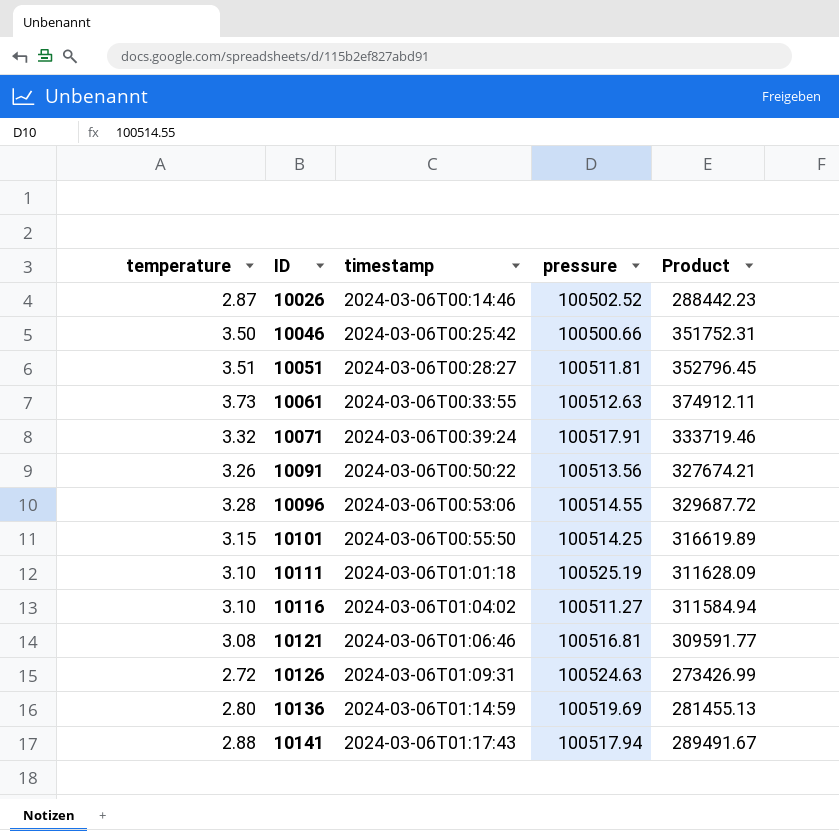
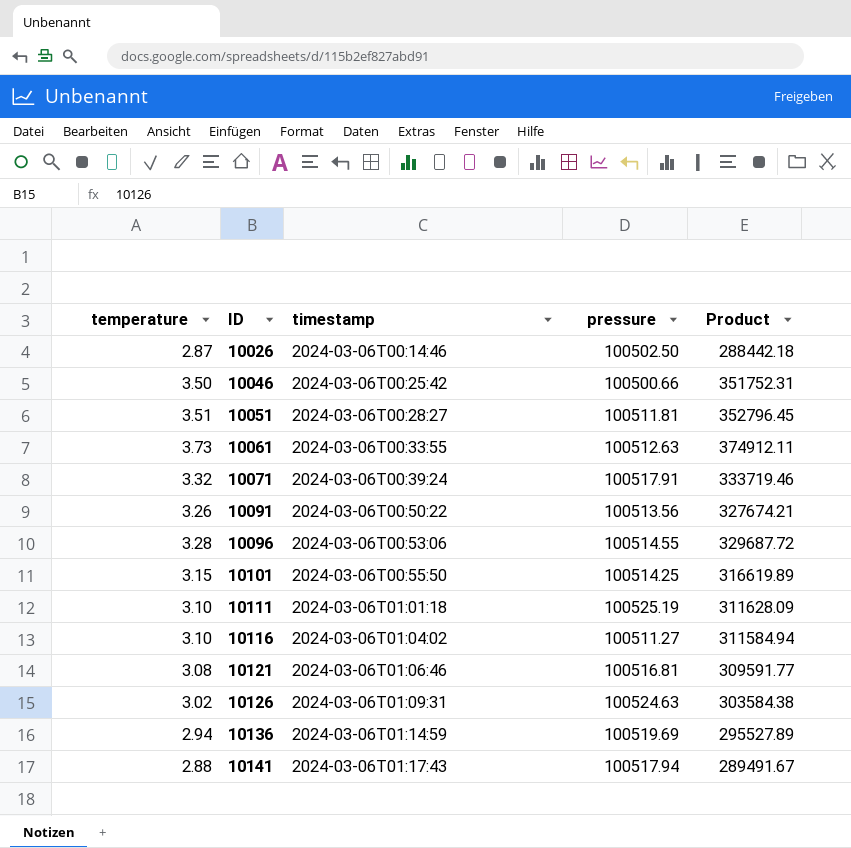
10026 | pressure: 100502.52 -> 100502.50
10026 | Product: 288442.23 -> 288442.18
10126 | temperature: 2.72 -> 3.02
10126 | Product: 273426.99 -> 303584.38
10136 | temperature: 2.80 -> 2.94
10136 | Product: 281455.13 -> 295527.89

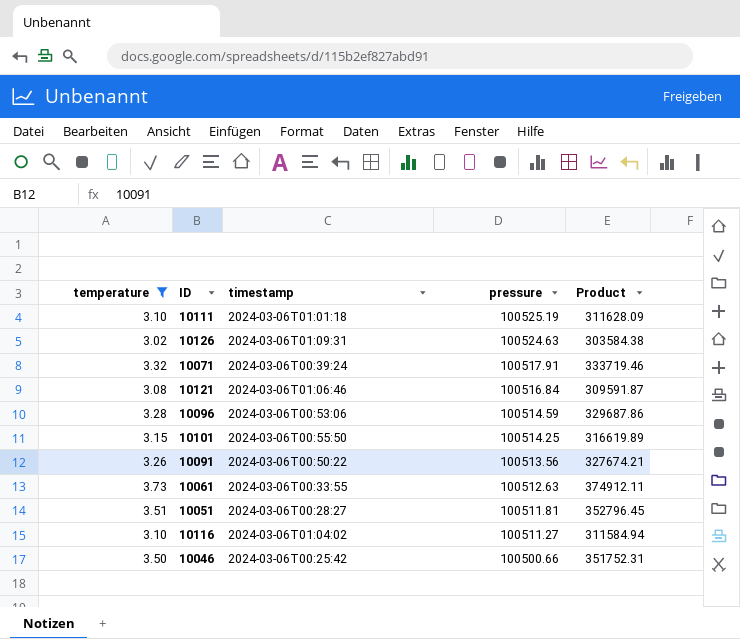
filter: none -> temperature >= 3.02
row order: ID ascending -> pressure descending
10121 | pressure: 100516.81 -> 100516.84
10121 | Product: 309591.77 -> 309591.87
10096 | pressure: 100514.55 -> 100514.59
10096 | Product: 329687.72 -> 329687.86

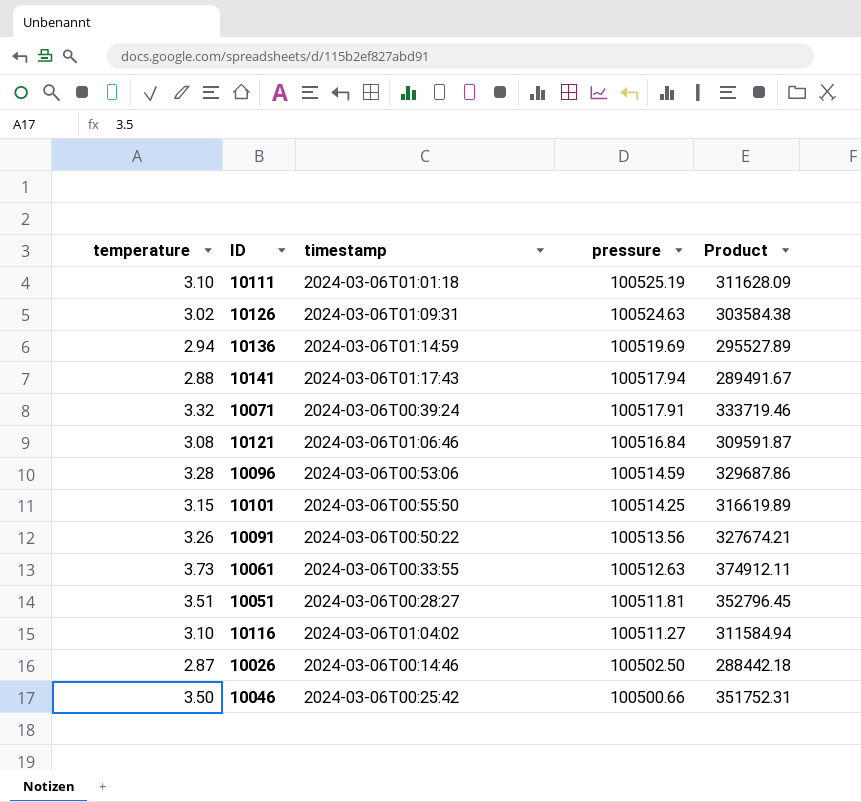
filter: temperature >= 3.02 -> none

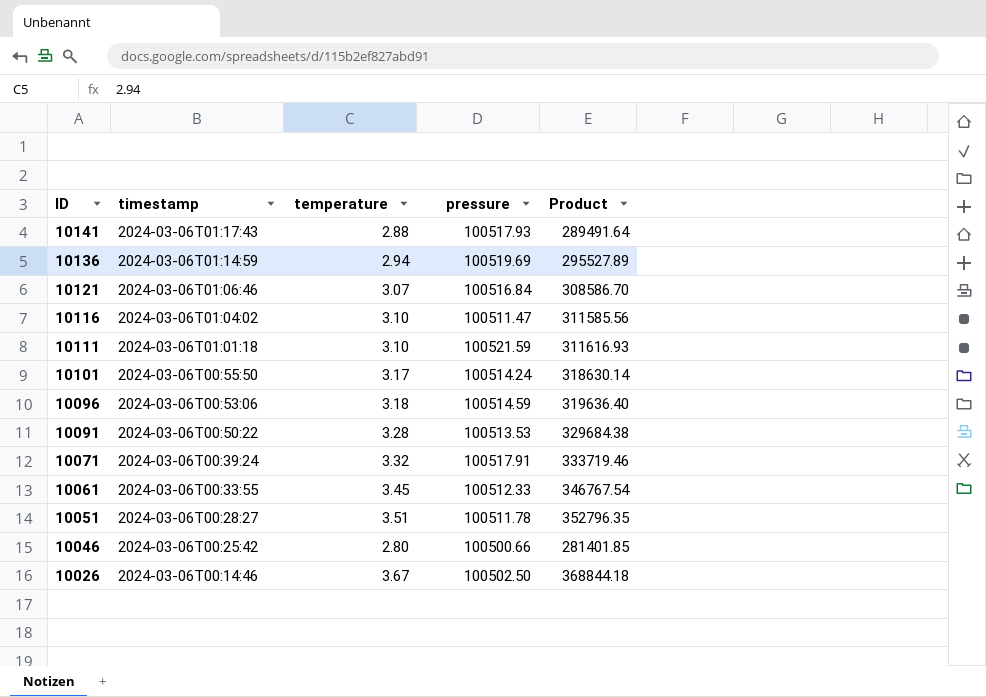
row order: pressure descending -> ID descending
column temperature | position: 1 -> 3
row 10126: 3.02 | 2024-03-06T01:09:31 | 100524.63 | 303584.38 -> none
10141 | pressure: 100517.94 -> 100517.93
10141 | Product: 289491.67 -> 289491.64
10121 | temperature: 3.08 -> 3.07
10121 | Product: 309591.87 -> 308586.70
10116 | pressure: 100511.27 -> 100511.47
10116 | Product: 311584.94 -> 311585.56
10111 | pressure: 100525.19 -> 100521.59
10111 | Product: 311628.09 -> 311616.93
10101 | temperature: 3.15 -> 3.17
10101 | pressure: 100514.25 -> 100514.24
10101 | Product: 316619.89 -> 318630.14
10096 | temperature: 3.28 -> 3.18
10096 | Product: 329687.86 -> 319636.40
10091 | temperature: 3.26 -> 3.28
10091 | pressure: 100513.56 -> 100513.53
10091 | Product: 327674.21 -> 329684.38
10061 | temperature: 3.73 -> 3.45
10061 | pressure: 100512.63 -> 100512.33
10061 | Product: 374912.11 -> 346767.54
10051 | pressure: 100511.81 -> 100511.78
10051 | Product: 352796.45 -> 352796.35
10046 | temperature: 3.50 -> 2.80
10046 | Product: 351752.31 -> 281401.85
10026 | temperature: 2.87 -> 3.67
10026 | Product: 288442.18 -> 368844.18

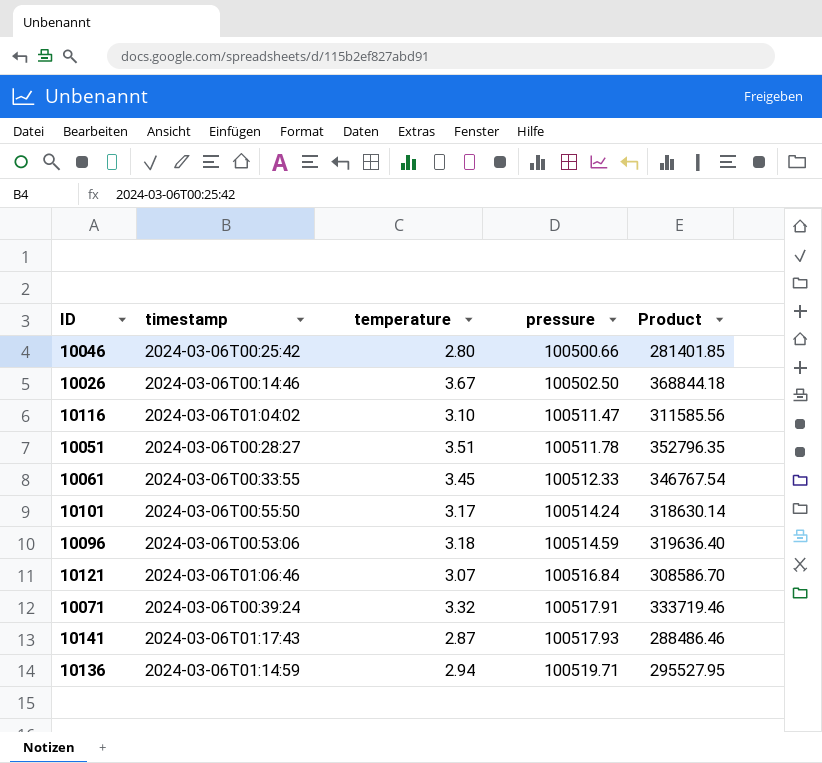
row order: ID descending -> pressure ascending
row 10111: 2024-03-06T01:01:18 | 3.10 | 100521.59 | 311616.93 -> none
row 10091: 2024-03-06T00:50:22 | 3.28 | 100513.53 | 329684.38 -> none
10141 | temperature: 2.88 -> 2.87
10141 | Product: 289491.64 -> 288486.46
10136 | pressure: 100519.69 -> 100519.71
10136 | Product: 295527.89 -> 295527.95

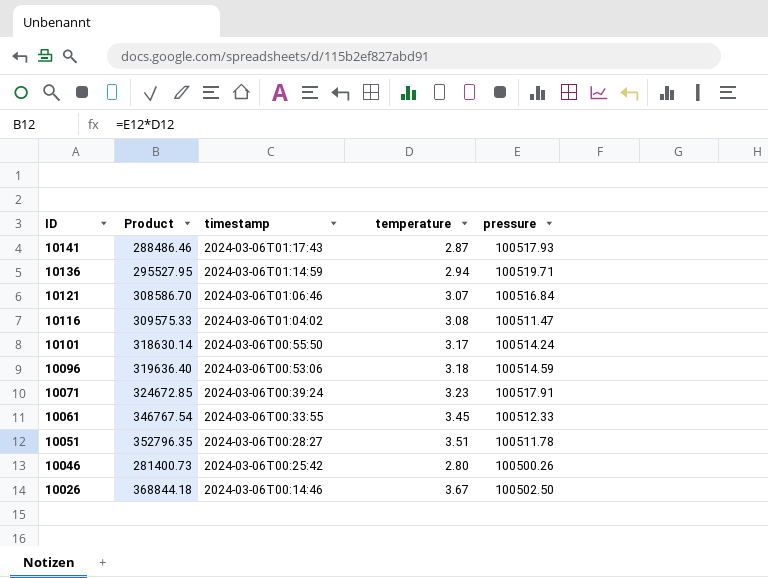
row order: pressure ascending -> ID descending
column Product | position: 5 -> 2
10116 | Product: 311585.56 -> 309575.33
10116 | temperature: 3.10 -> 3.08
10071 | Product: 333719.46 -> 324672.85
10071 | temperature: 3.32 -> 3.23
10046 | Product: 281401.85 -> 281400.73
10046 | pressure: 100500.66 -> 100500.26

